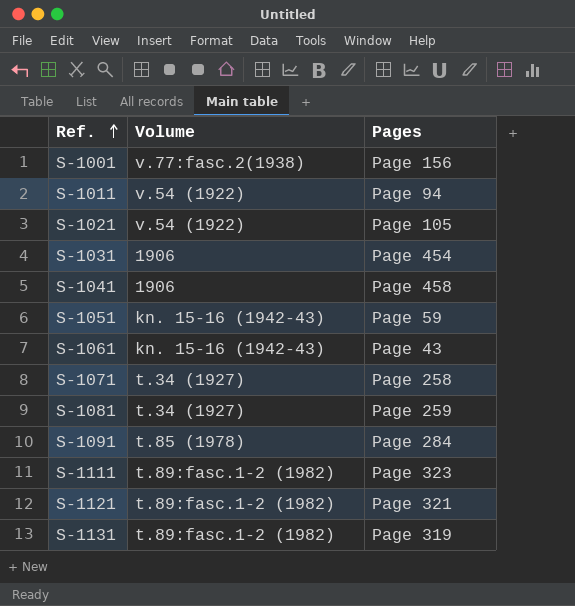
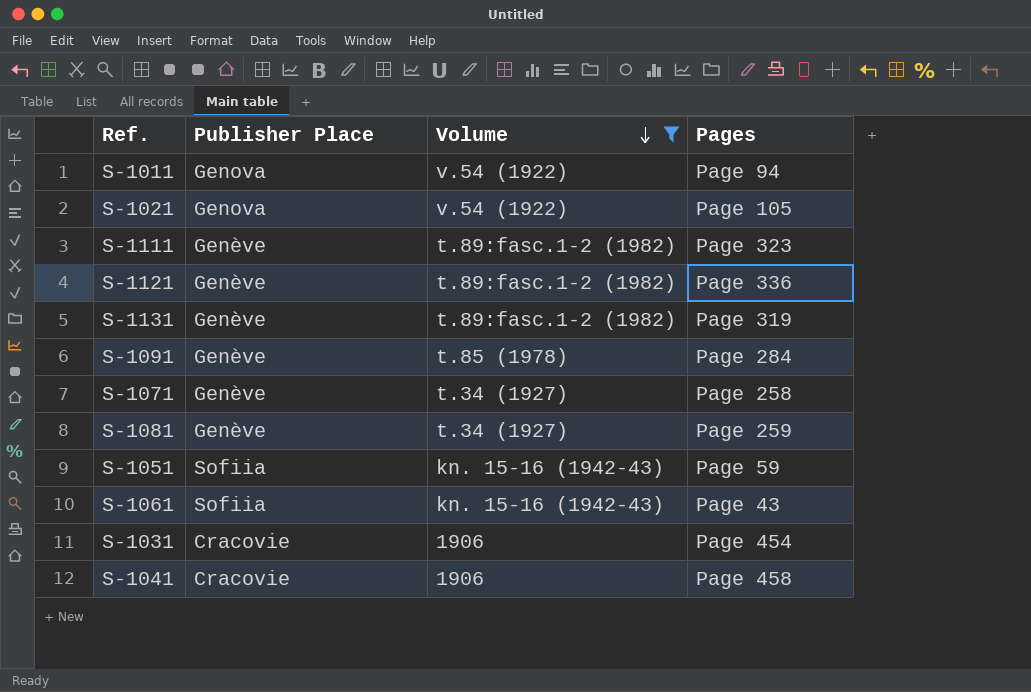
filter: none -> Volume != v.77:fasc.2(1938)
row order: Ref. ascending -> Volume descending
column Publisher Place | position: none -> 2
S-1121 | Pages: Page 321 -> Page 336

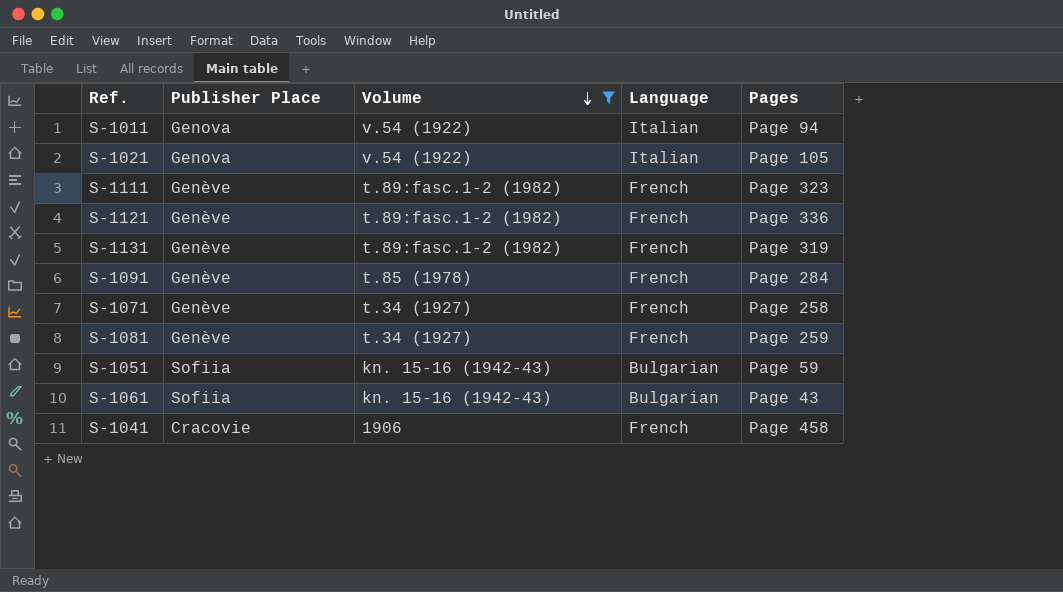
column Language | position: none -> 4
row S-1031: Cracovie | 1906 | Page 454 -> none

